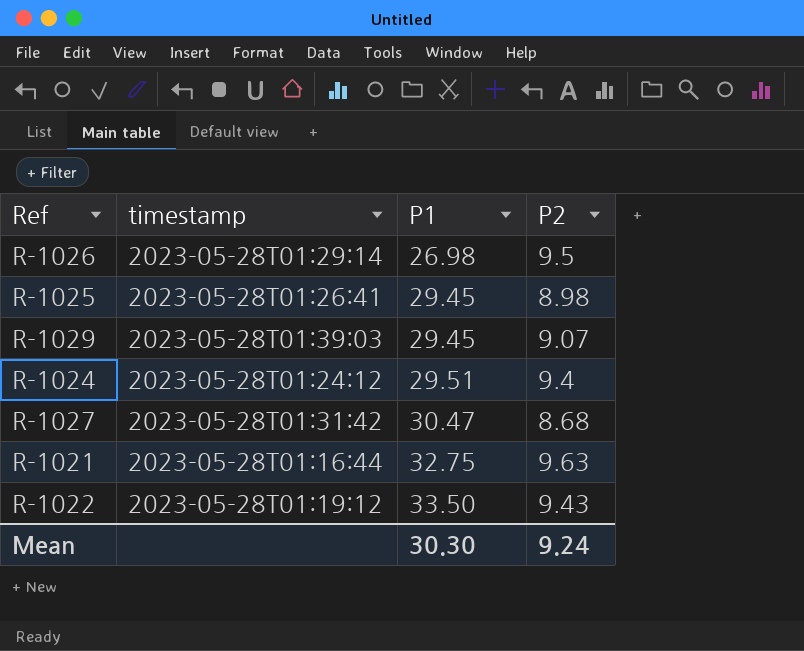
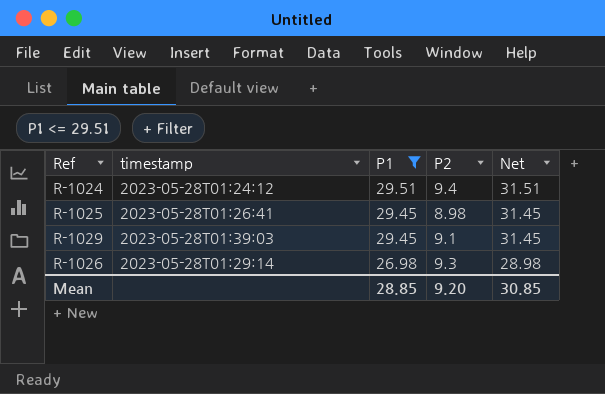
filter: none -> P1 <= 29.51
row order: P1 ascending -> P1 descending
column Net | formula: none -> [P1] + 2
R-1029 | P2: 9.07 -> 9.1
R-1026 | P2: 9.5 -> 9.3
Mean | P1: 30.30 -> 28.85
Mean | P2: 9.24 -> 9.20

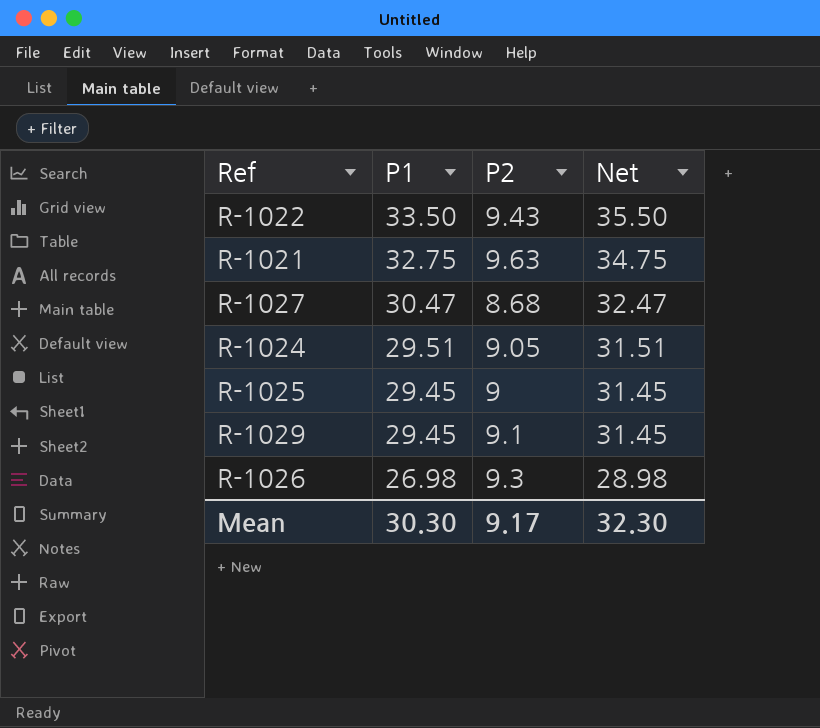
filter: P1 <= 29.51 -> none
column timestamp | position: 2 -> none
R-1024 | P2: 9.4 -> 9.05
R-1025 | P2: 8.98 -> 9
Mean | P1: 28.85 -> 30.30
Mean | P2: 9.20 -> 9.17
Mean | Net: 30.85 -> 32.30

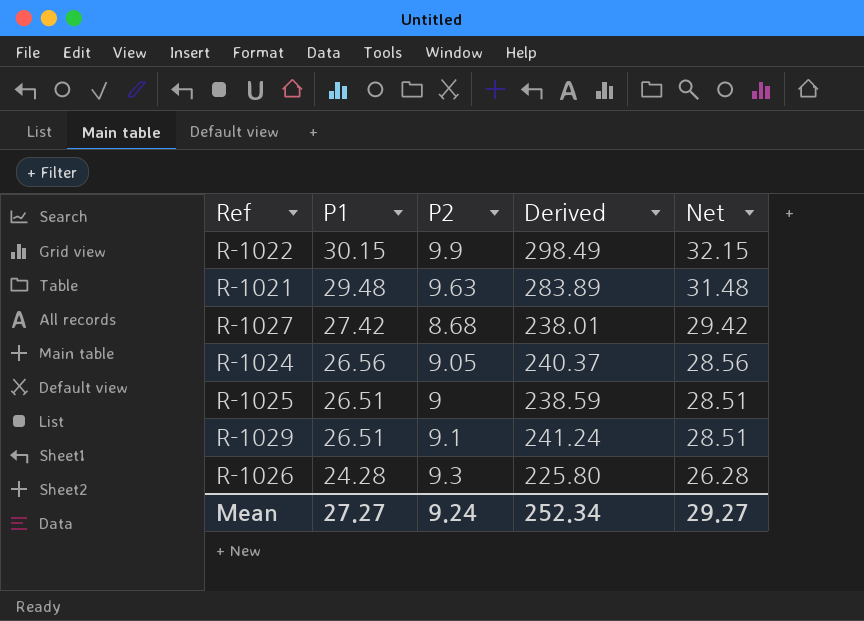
column Derived | formula: none -> [P1] * [P2]
R-1022 | P1: 33.50 -> 30.15
R-1022 | P2: 9.43 -> 9.9
R-1022 | Net: 35.50 -> 32.15
R-1021 | P1: 32.75 -> 29.48
R-1021 | Net: 34.75 -> 31.48
R-1027 | P1: 30.47 -> 27.42
R-1027 | Net: 32.47 -> 29.42
R-1024 | P1: 29.51 -> 26.56
R-1024 | Net: 31.51 -> 28.56
R-1025 | P1: 29.45 -> 26.51
R-1025 | Net: 31.45 -> 28.51
R-1029 | P1: 29.45 -> 26.51
R-1029 | Net: 31.45 -> 28.51
R-1026 | P1: 26.98 -> 24.28
R-1026 | Net: 28.98 -> 26.28
Mean | P1: 30.30 -> 27.27
Mean | P2: 9.17 -> 9.24
Mean | Net: 32.30 -> 29.27

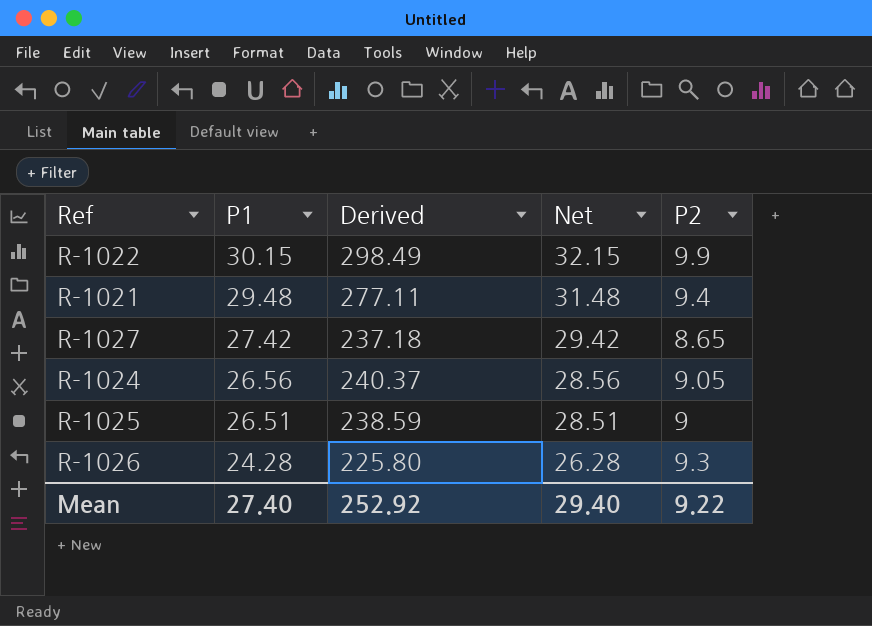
column P2 | position: 3 -> 5
row R-1029: 26.51 | 9.1 | 241.24 | 28.51 -> none
R-1021 | Derived: 283.89 -> 277.11
R-1021 | P2: 9.63 -> 9.4
R-1027 | Derived: 238.01 -> 237.18
R-1027 | P2: 8.68 -> 8.65
Mean | P1: 27.27 -> 27.40
Mean | Derived: 252.34 -> 252.92
Mean | Net: 29.27 -> 29.40
Mean | P2: 9.24 -> 9.22

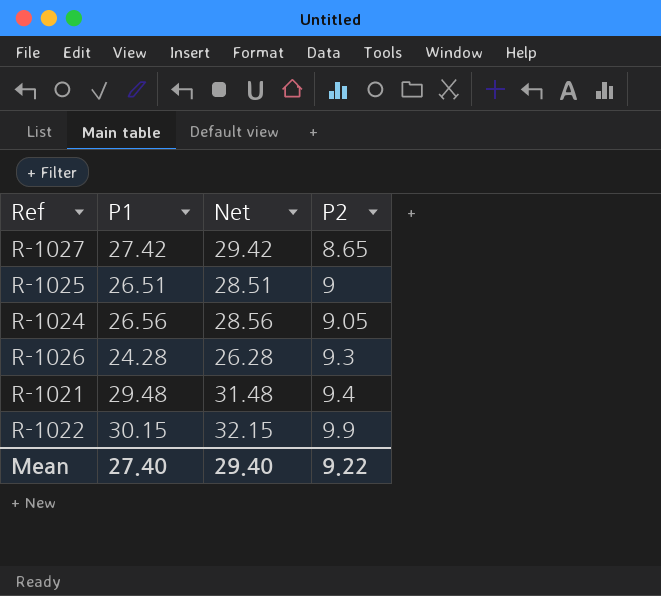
row order: P1 descending -> P2 ascending
column Derived | formula: [P1] * [P2] -> none

